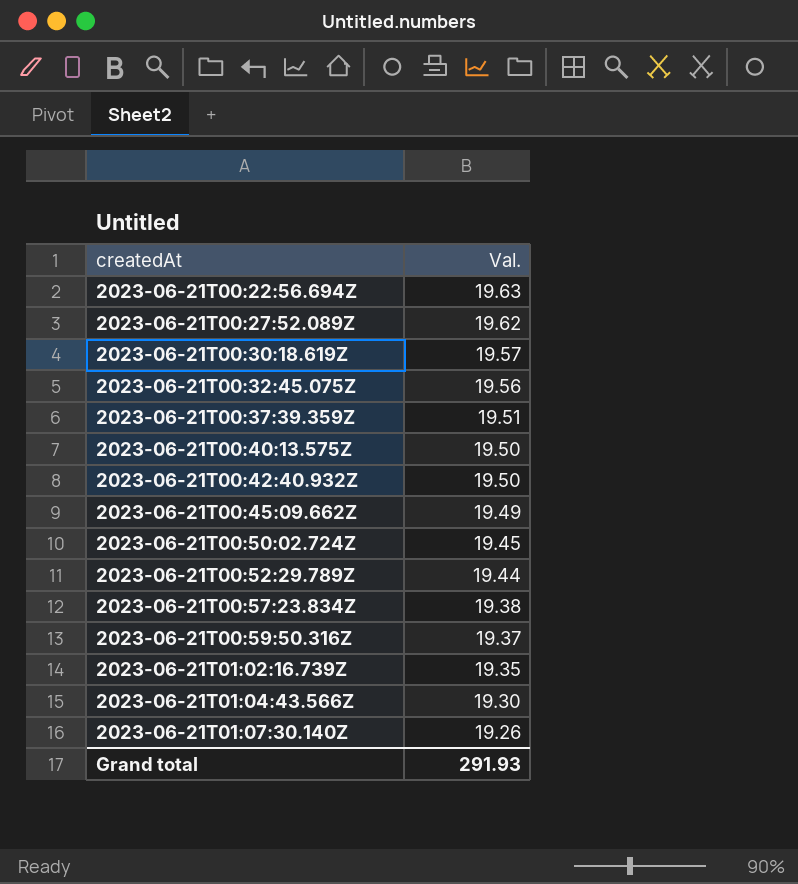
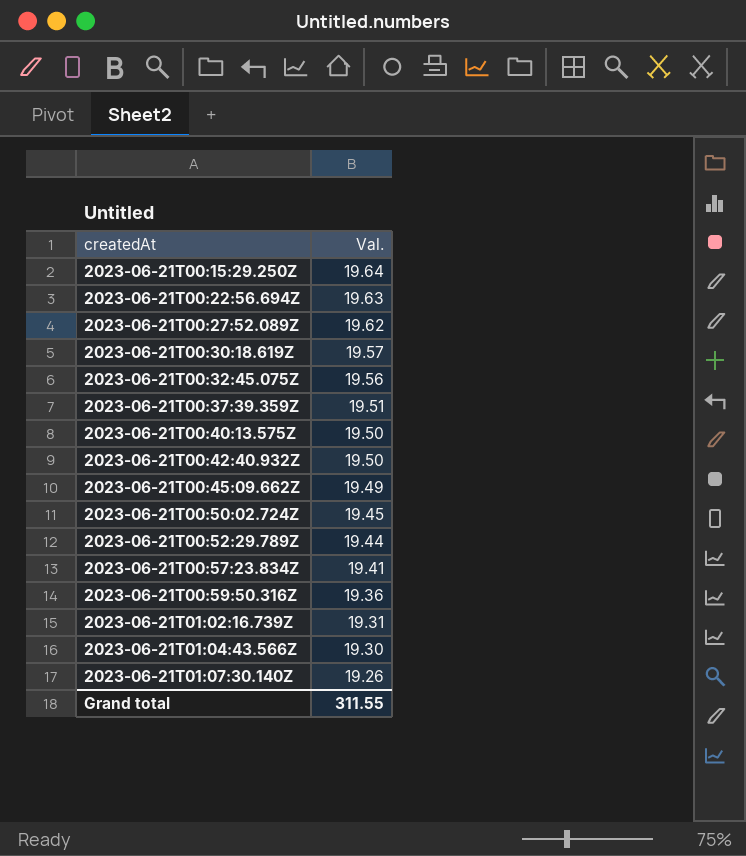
row 2023-06-21T00:15:29.250Z: none -> 19.64
2023-06-21T00:57:23.834Z | Val.: 19.38 -> 19.41
2023-06-21T00:59:50.316Z | Val.: 19.37 -> 19.36
2023-06-21T01:02:16.739Z | Val.: 19.35 -> 19.31
Grand total | Val.: 291.93 -> 311.55

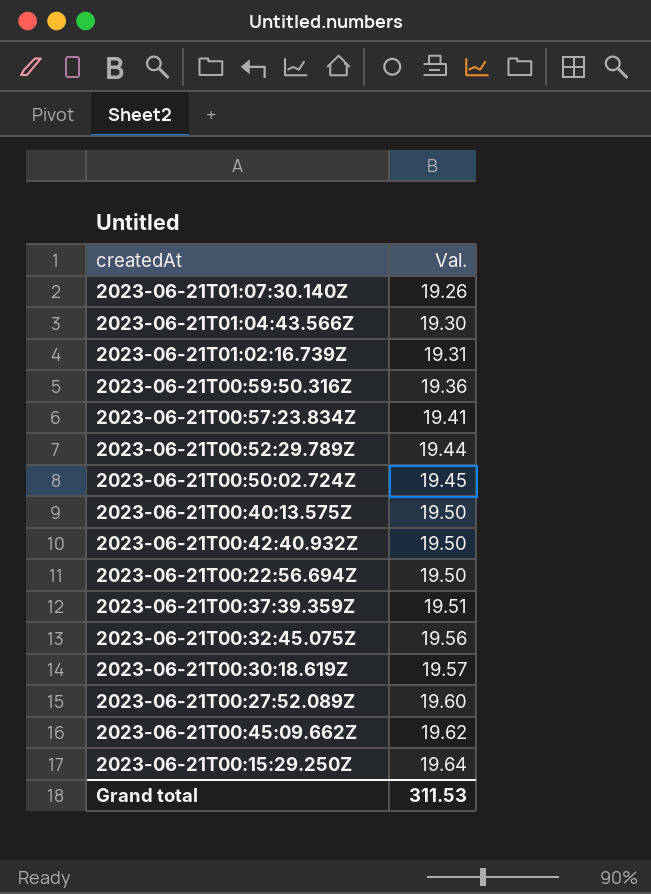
row order: createdAt ascending -> Val. ascending
2023-06-21T00:22:56.694Z | Val.: 19.63 -> 19.50
2023-06-21T00:27:52.089Z | Val.: 19.62 -> 19.60
2023-06-21T00:45:09.662Z | Val.: 19.49 -> 19.62
Grand total | Val.: 311.55 -> 311.53

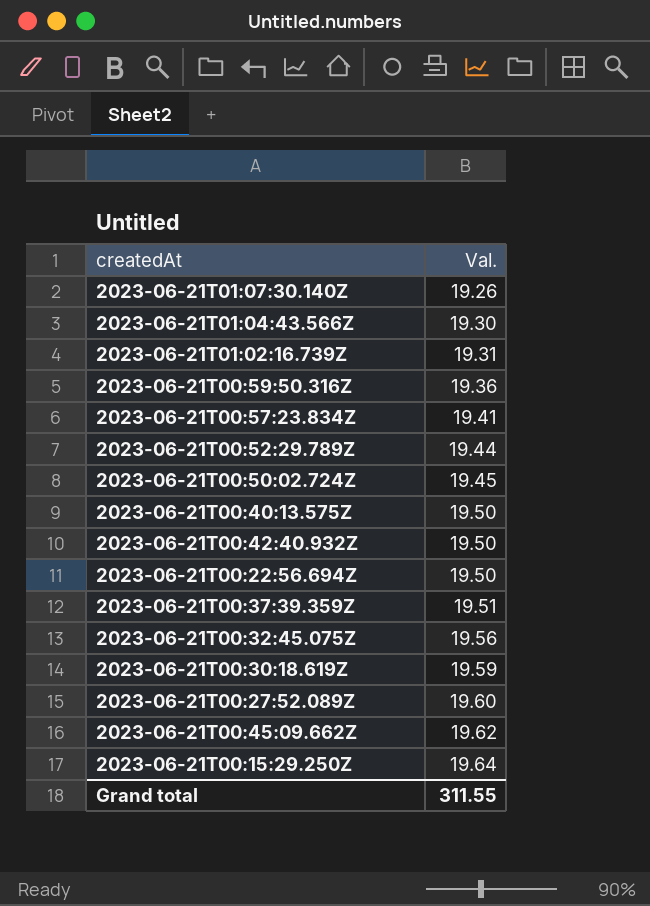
2023-06-21T00:30:18.619Z | Val.: 19.57 -> 19.59
Grand total | Val.: 311.53 -> 311.55

